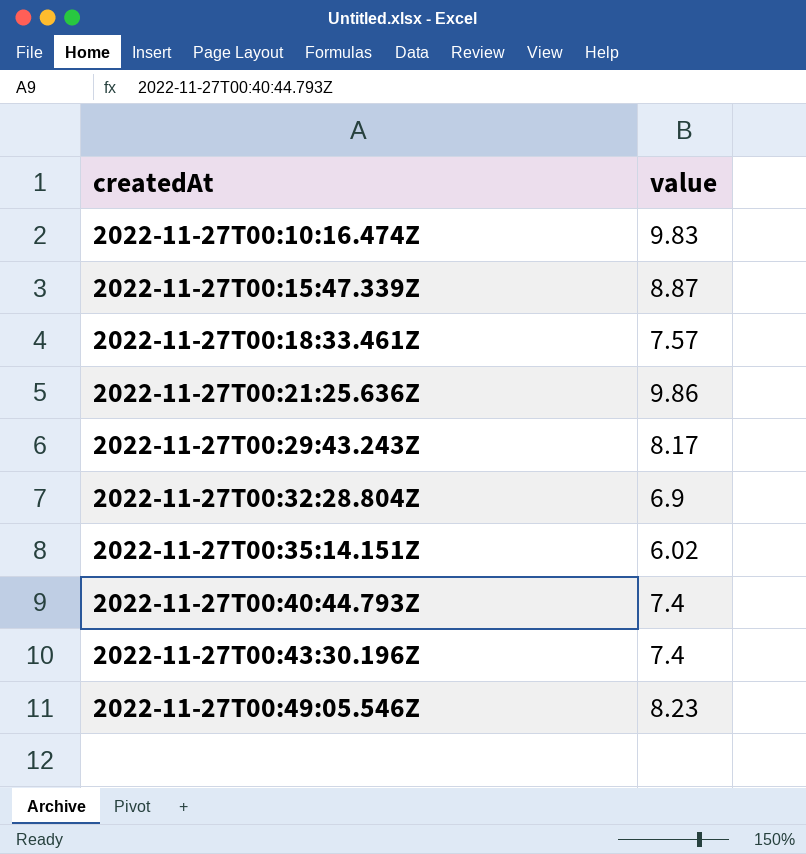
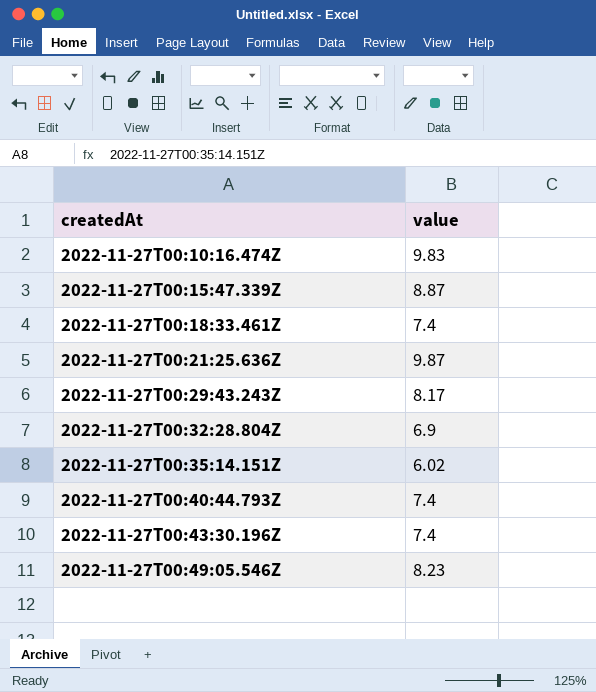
2022-11-27T00:18:33.461Z | value: 7.57 -> 7.4
2022-11-27T00:21:25.636Z | value: 9.86 -> 9.87

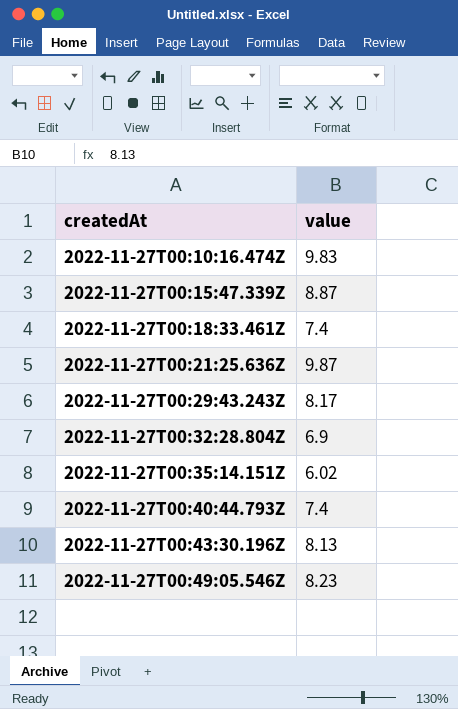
2022-11-27T00:43:30.196Z | value: 7.4 -> 8.13

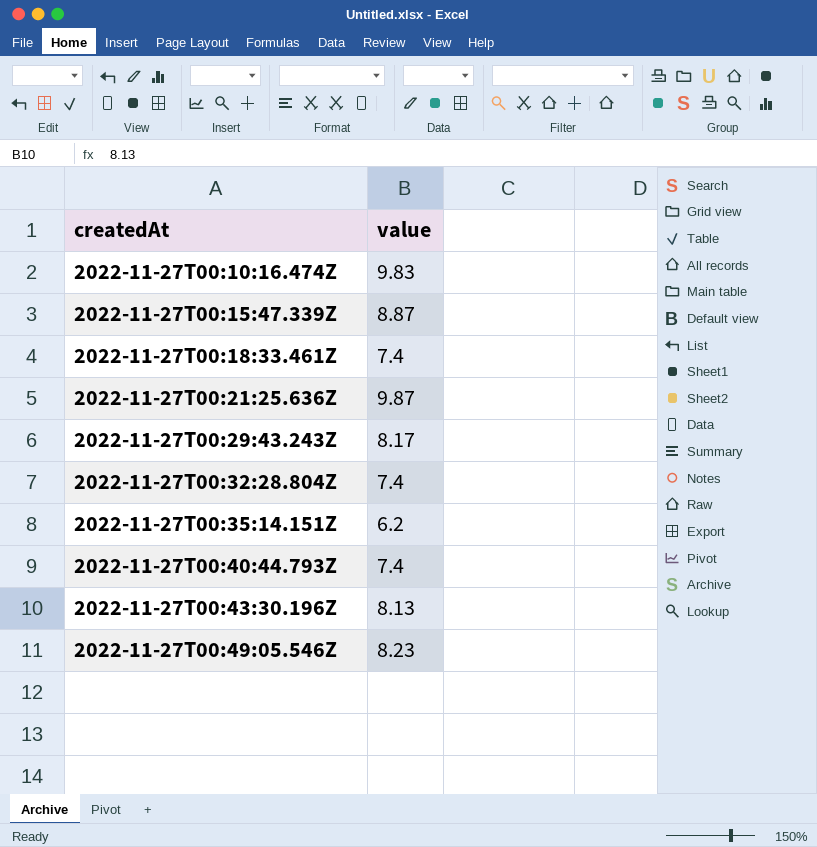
2022-11-27T00:32:28.804Z | value: 6.9 -> 7.4
2022-11-27T00:35:14.151Z | value: 6.02 -> 6.2

